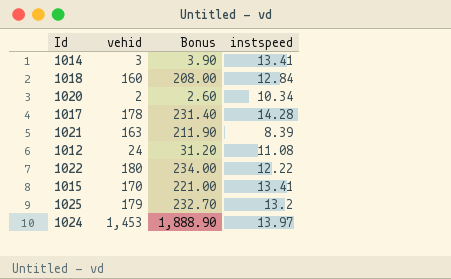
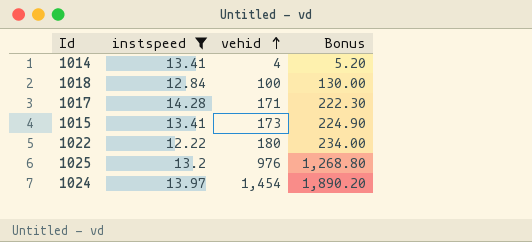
filter: none -> instspeed >= 12.22
row order: none -> vehid ascending
column instspeed | position: 4 -> 2
1014 | vehid: 3 -> 4
1014 | Bonus: 3.90 -> 5.20
1018 | vehid: 160 -> 100
1018 | Bonus: 208.00 -> 130.00
1017 | vehid: 178 -> 171
1017 | Bonus: 231.40 -> 222.30
1015 | vehid: 170 -> 173
1015 | Bonus: 221.00 -> 224.90
1025 | vehid: 179 -> 976
1025 | Bonus: 232.70 -> 1,268.80
1024 | vehid: 1,453 -> 1,454
1024 | Bonus: 1,888.90 -> 1,890.20

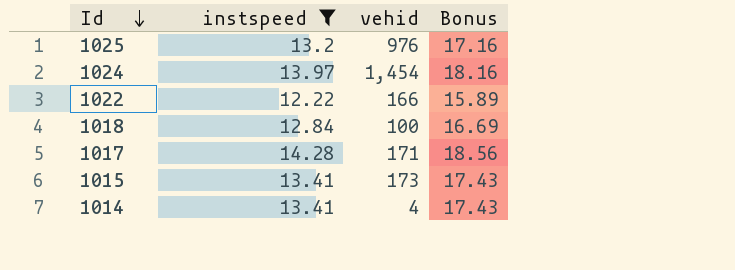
row order: vehid ascending -> Id descending
column Bonus | formula: [vehid] * 1.3 -> [instspeed] * 1.3
1022 | vehid: 180 -> 166

